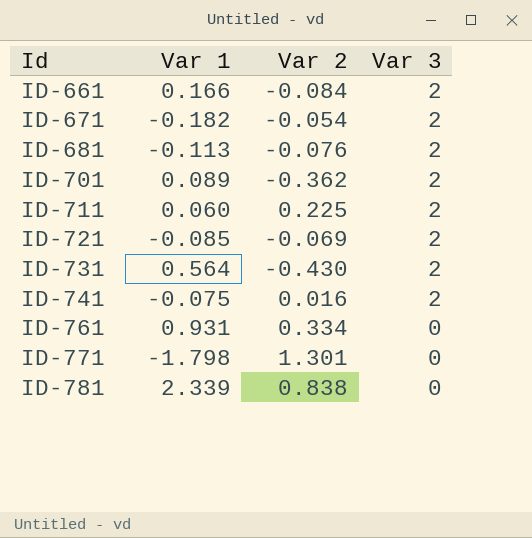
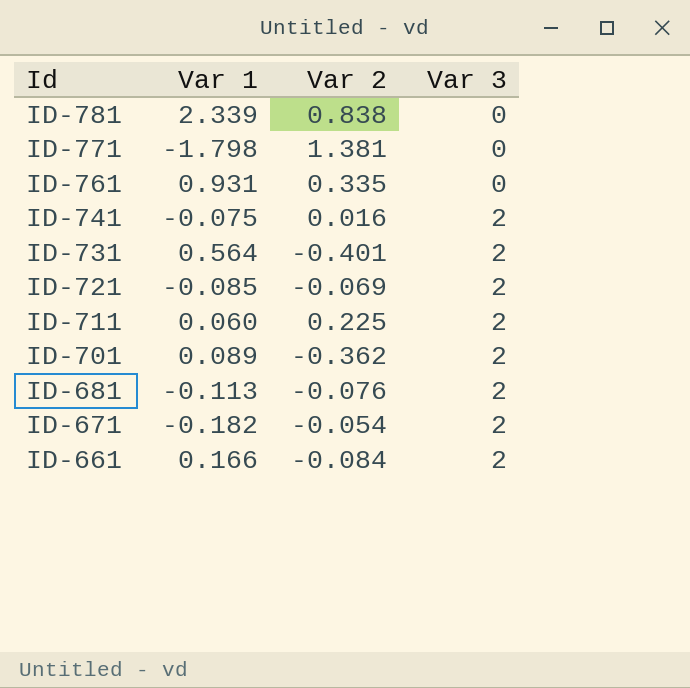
row order: Id ascending -> Id descending
ID-771 | Var 2: 1.301 -> 1.381
ID-761 | Var 2: 0.334 -> 0.335
ID-731 | Var 2: -0.430 -> -0.401

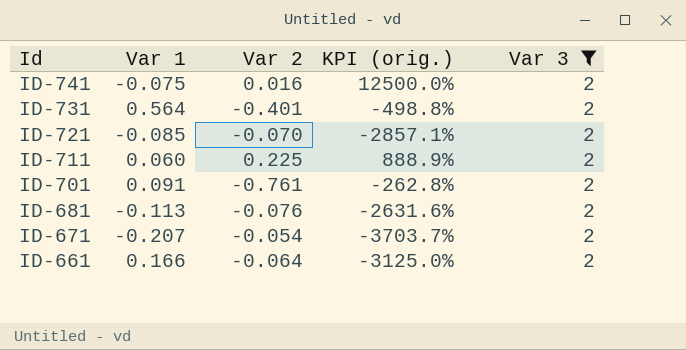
filter: none -> Var 3 = 2
column KPI (orig.) | formula: none -> [Var 3] / [Var 2]
ID-721 | Var 2: -0.069 -> -0.070
ID-701 | Var 1: 0.089 -> 0.091
ID-701 | Var 2: -0.362 -> -0.761
ID-671 | Var 1: -0.182 -> -0.207
ID-661 | Var 2: -0.084 -> -0.064

